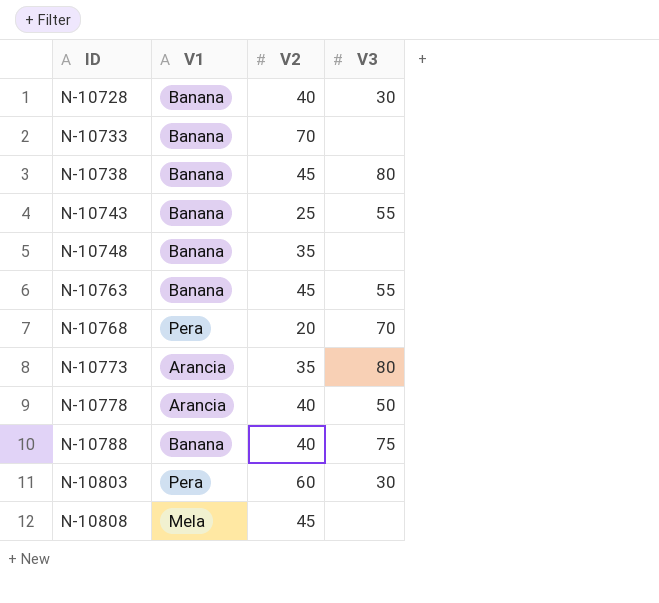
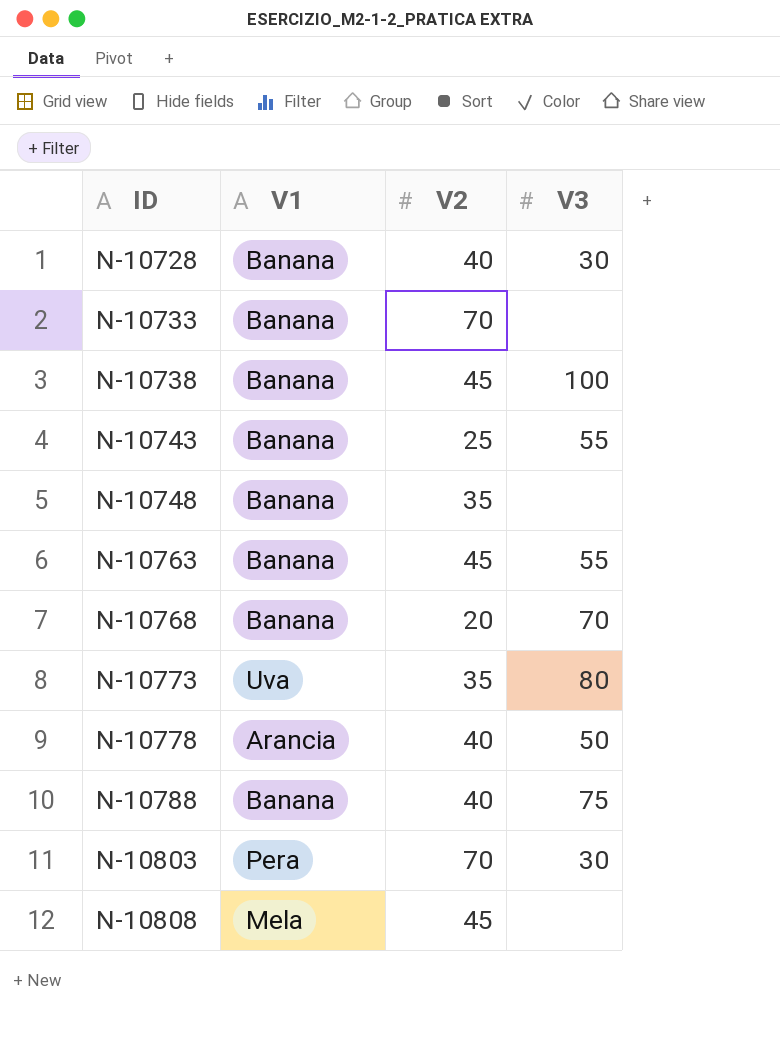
N-10738 | V3: 80 -> 100
N-10768 | V1: Pera -> Banana
N-10773 | V1: Arancia -> Uva
N-10803 | V2: 60 -> 70

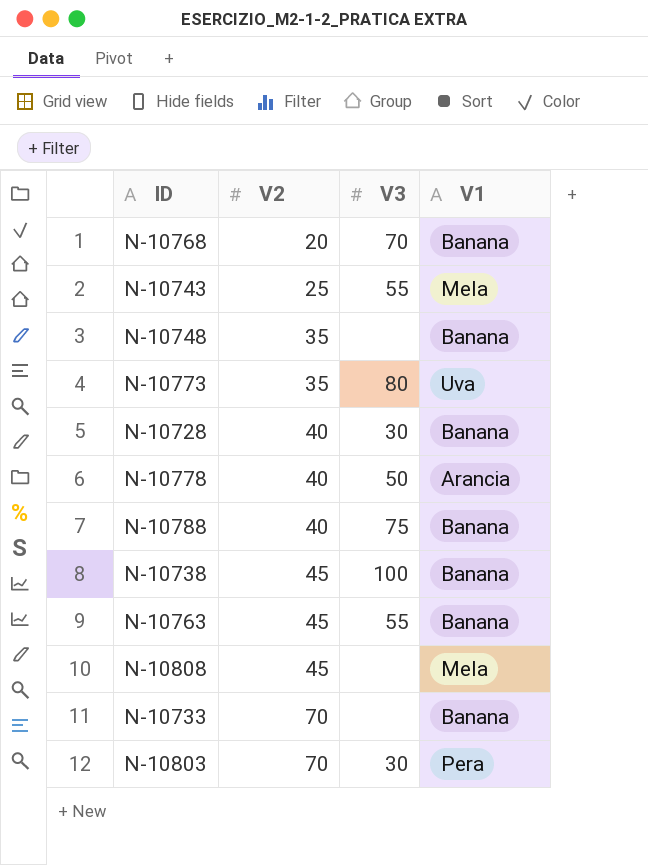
row order: ID ascending -> V2 ascending
column V1 | position: 2 -> 4
N-10743 | V1: Banana -> Mela

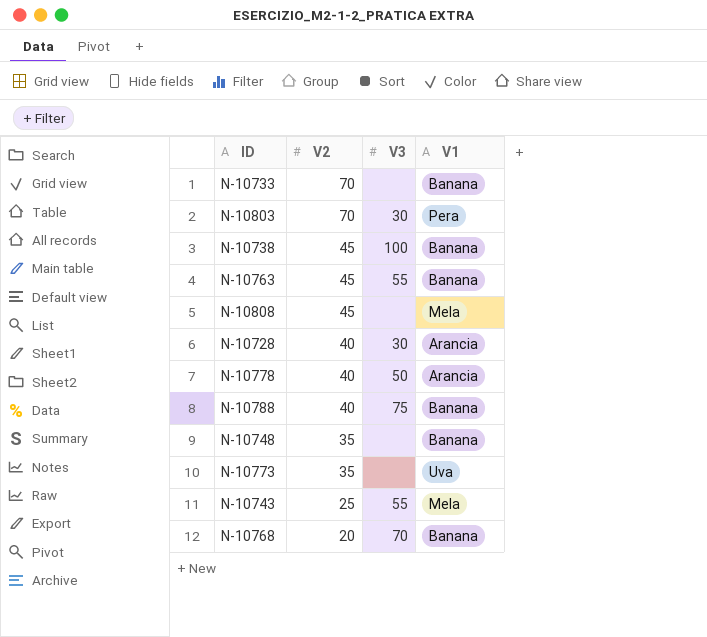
row order: V2 ascending -> V2 descending
N-10728 | V1: Banana -> Arancia
N-10773 | V3: 80 -> none

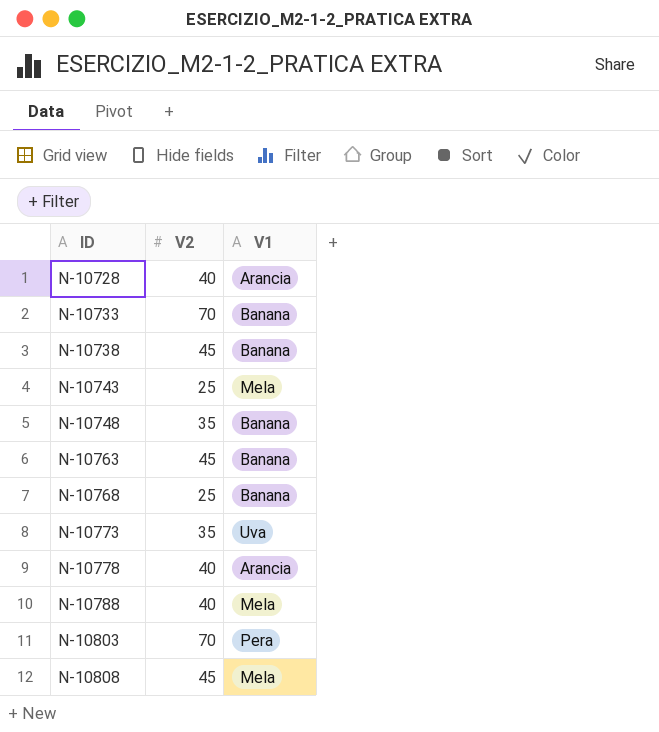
row order: V2 descending -> ID ascending
column V3 | position: 3 -> none
N-10768 | V2: 20 -> 25
N-10788 | V1: Banana -> Mela

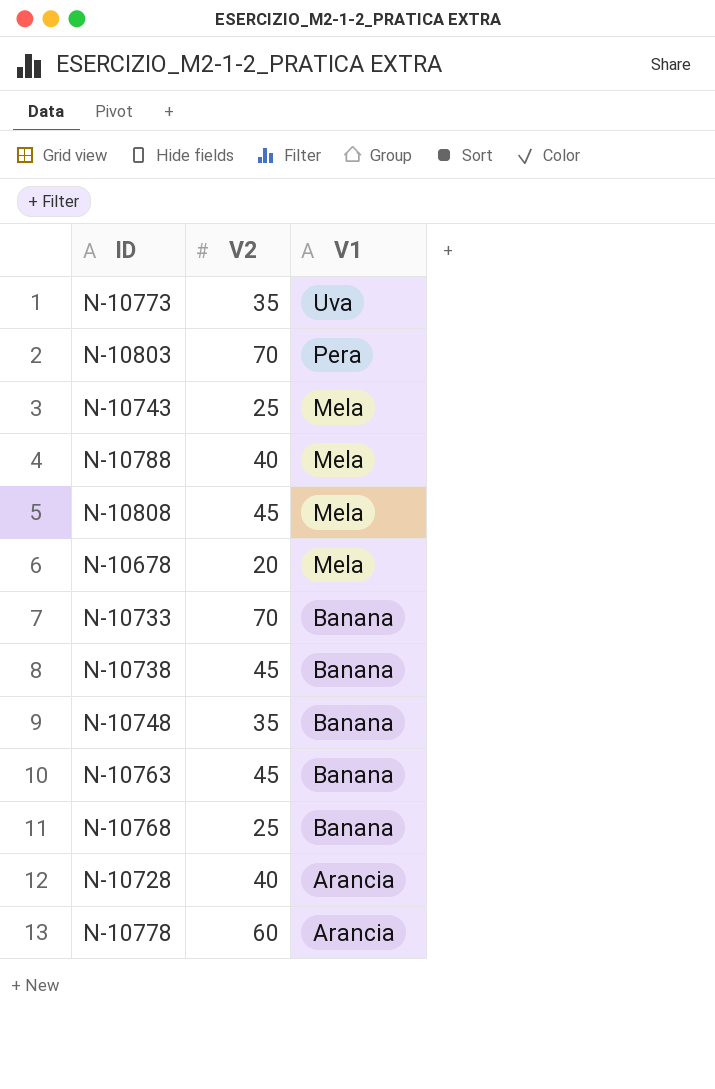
row order: ID ascending -> V1 descending
row N-10678: none -> 20 | Mela
N-10778 | V2: 40 -> 60

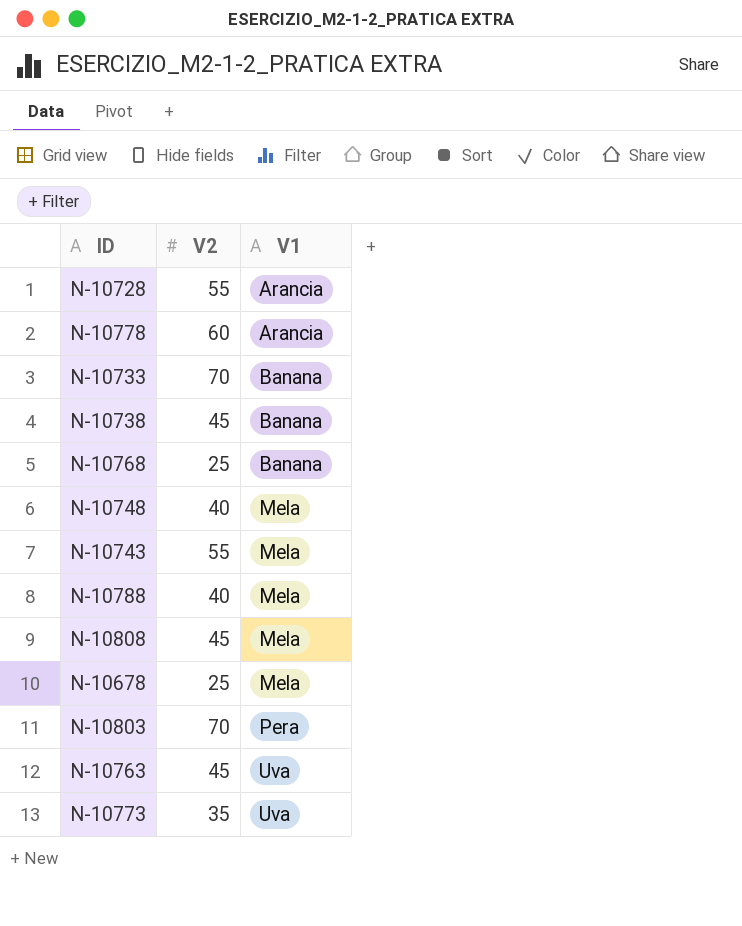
row order: V1 descending -> V1 ascending
N-10728 | V2: 40 -> 55
N-10748 | V2: 35 -> 40
N-10748 | V1: Banana -> Mela
N-10743 | V2: 25 -> 55
N-10678 | V2: 20 -> 25
N-10763 | V1: Banana -> Uva

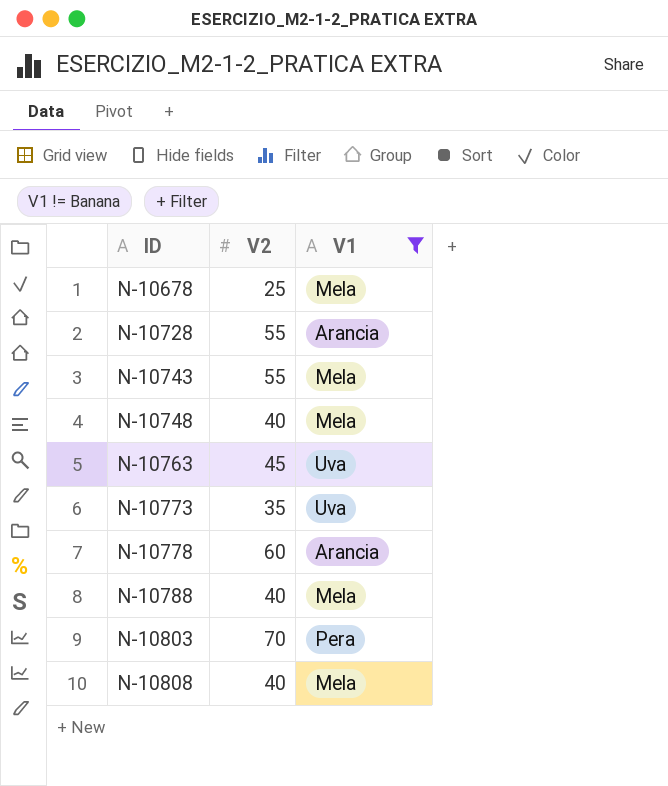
filter: none -> V1 != Banana
row order: V1 ascending -> ID ascending
N-10808 | V2: 45 -> 40

